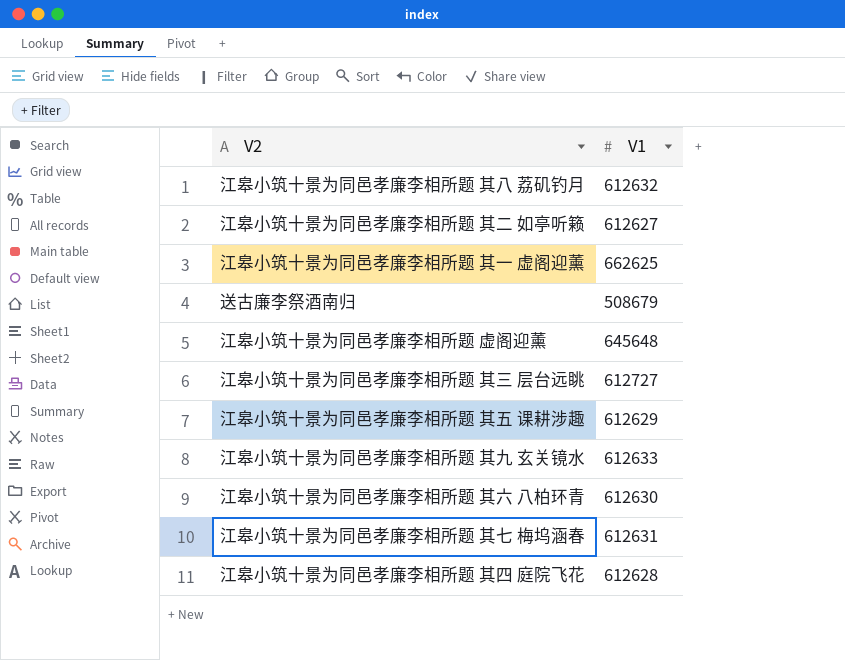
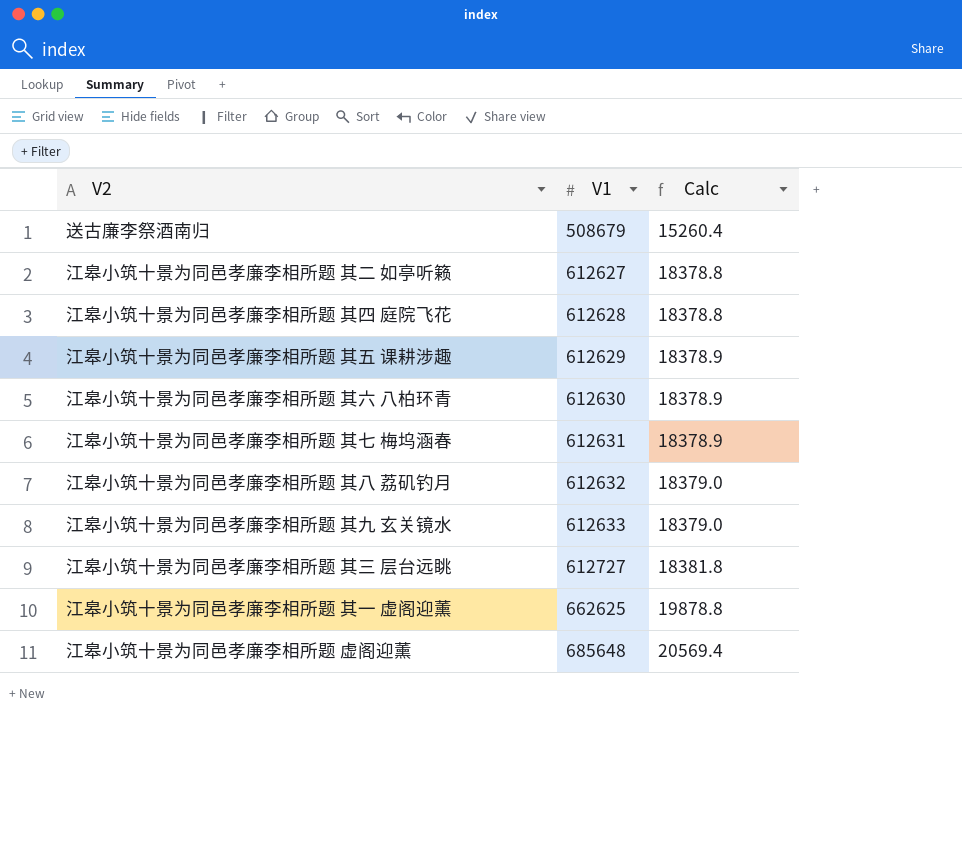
row order: none -> V1 ascending
column Calc | formula: none -> [V1] * 0.03
江皋小筑十景为同邑孝廉李相所题 虚阁迎薰 | V1: 645648 -> 685648

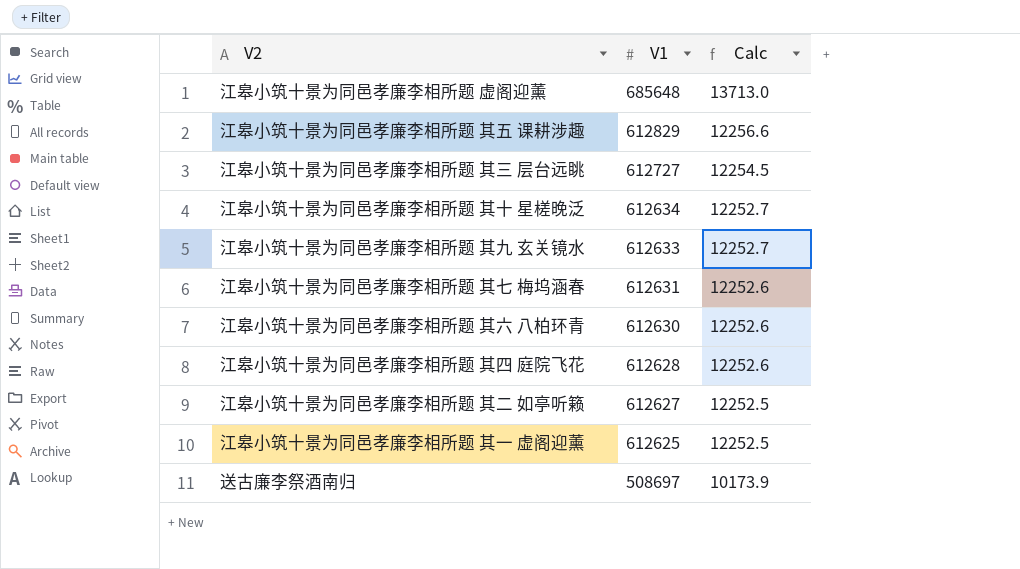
row order: V1 ascending -> V1 descending
column Calc | formula: [V1] * 0.03 -> [V1] * 0.02
row 江皋小筑十景为同邑孝廉李相所题 其八 荔矶钓月: 612632 | 18379.0 -> none
江皋小筑十景为同邑孝廉李相所题 其五 课耕涉趣 | V1: 612629 -> 612829
row 江皋小筑十景为同邑孝廉李相所题 其十 星槎晚泛: none -> 612634 | 12252.7
江皋小筑十景为同邑孝廉李相所题 其一 虚阁迎薰 | V1: 662625 -> 612625
送古廉李祭酒南归 | V1: 508679 -> 508697

